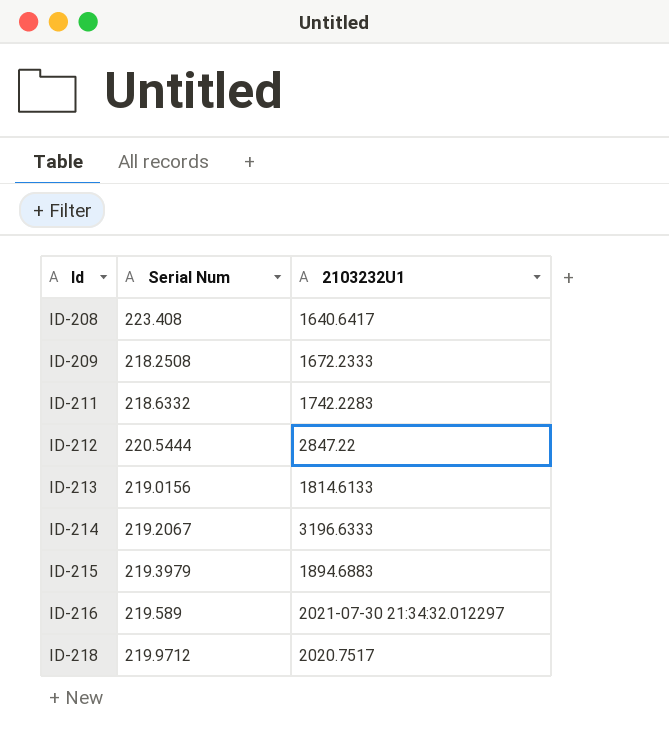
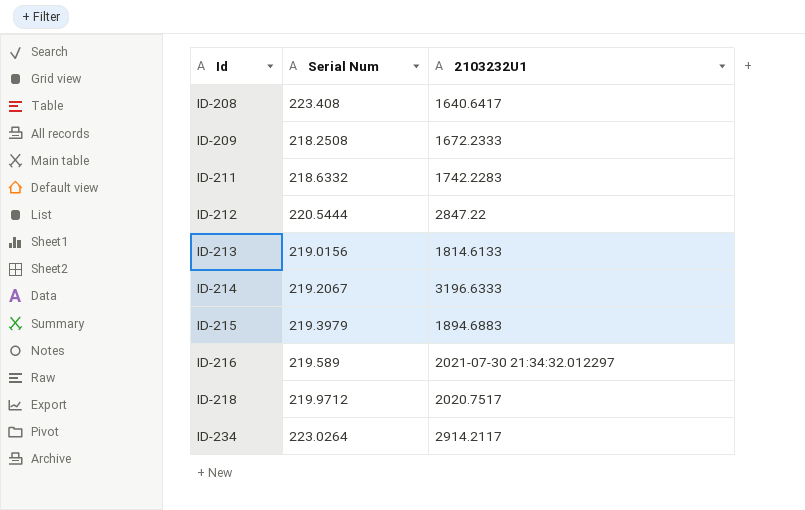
row ID-234: none -> 223.0264 | 2914.2117

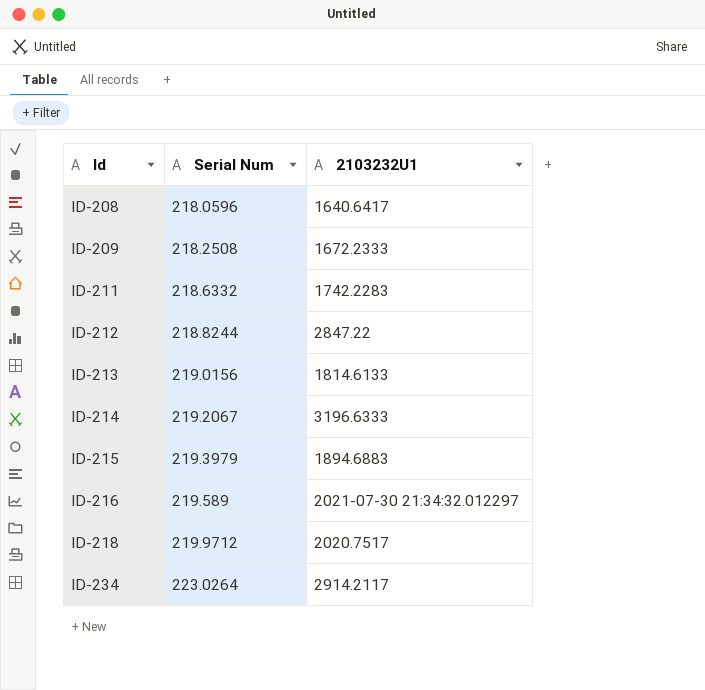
ID-208 | Serial Num: 223.408 -> 218.0596
ID-212 | Serial Num: 220.5444 -> 218.8244

